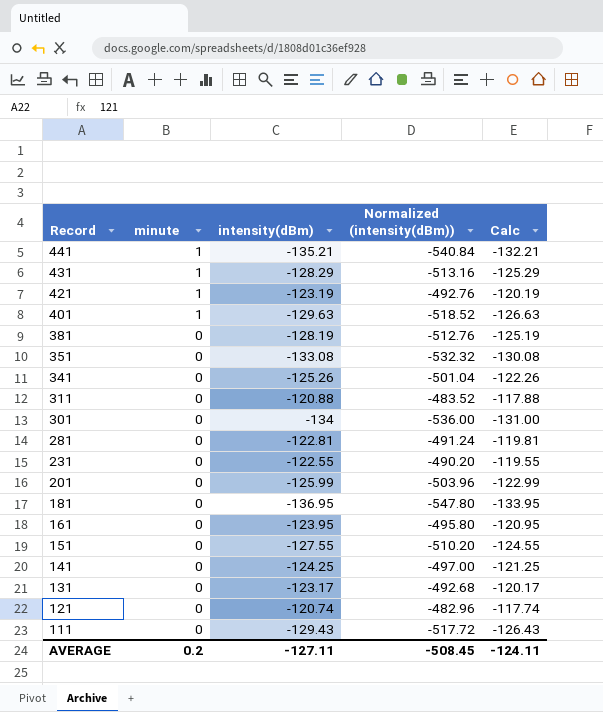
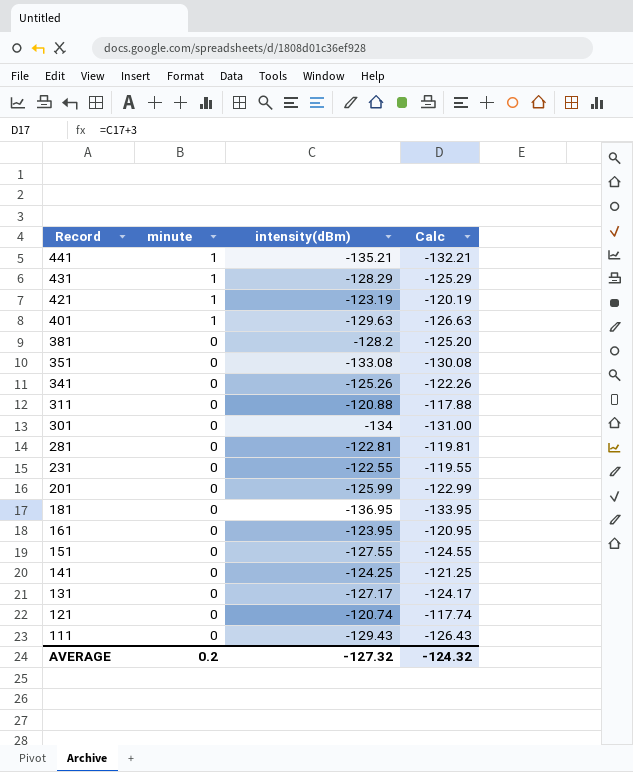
column Normalized (intensity(dBm)) | formula: [intensity(dBm)] * 4 -> none
381 | intensity(dBm): -128.19 -> -128.2
381 | Calc: -125.19 -> -125.20
131 | intensity(dBm): -123.17 -> -127.17
131 | Calc: -120.17 -> -124.17
AVERAGE | intensity(dBm): -127.11 -> -127.32
AVERAGE | Calc: -124.11 -> -124.32

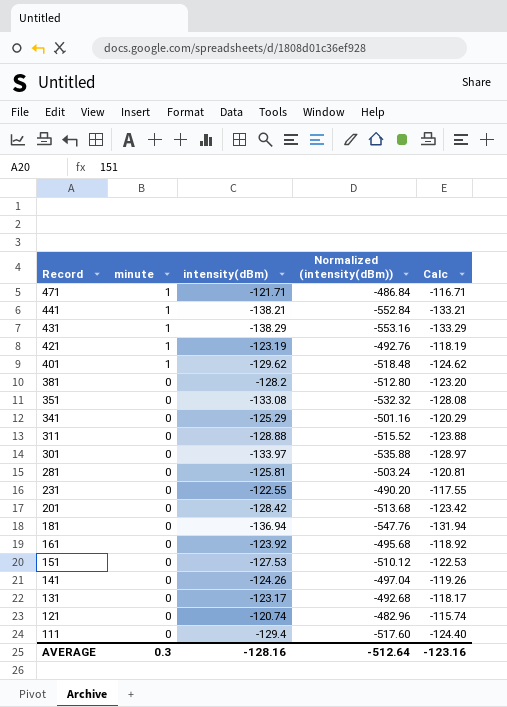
column Normalized (intensity(dBm)) | formula: none -> [intensity(dBm)] * 4
column Calc | formula: [intensity(dBm)] + 3 -> [intensity(dBm)] + 5
row 471: none -> 1 | -121.71 | -486.84 | -116.71
441 | intensity(dBm): -135.21 -> -138.21
431 | intensity(dBm): -128.29 -> -138.29
401 | intensity(dBm): -129.63 -> -129.62
341 | intensity(dBm): -125.26 -> -125.29
311 | intensity(dBm): -120.88 -> -128.88
301 | intensity(dBm): -134 -> -133.97
281 | intensity(dBm): -122.81 -> -125.81
201 | intensity(dBm): -125.99 -> -128.42
181 | intensity(dBm): -136.95 -> -136.94
161 | intensity(dBm): -123.95 -> -123.92
151 | intensity(dBm): -127.55 -> -127.53
141 | intensity(dBm): -124.25 -> -124.26
131 | intensity(dBm): -127.17 -> -123.17
111 | intensity(dBm): -129.43 -> -129.4
AVERAGE | minute: 0.2 -> 0.3
AVERAGE | intensity(dBm): -127.32 -> -128.16
AVERAGE | Calc: -124.32 -> -123.16

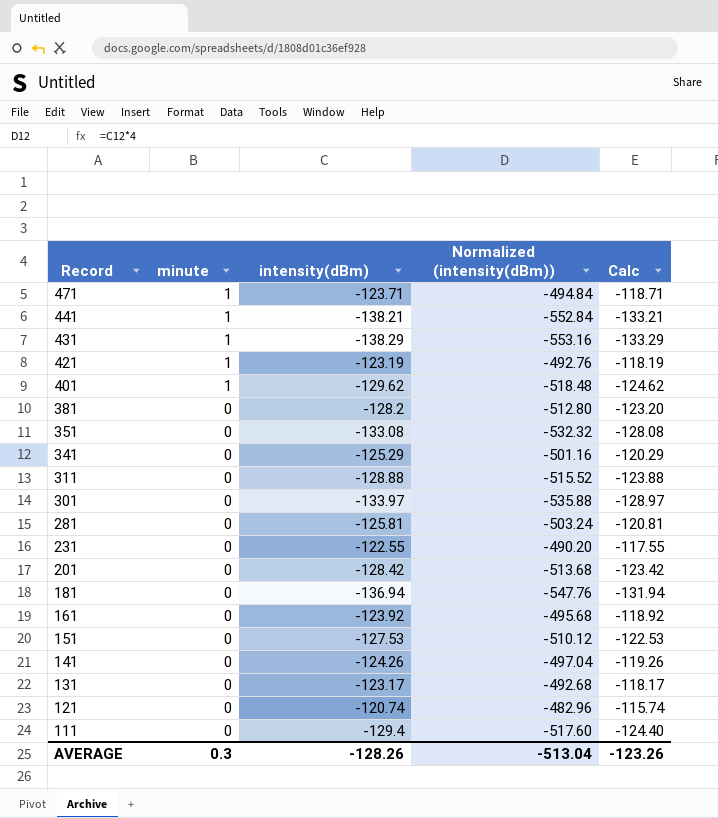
471 | intensity(dBm): -121.71 -> -123.71
471 | Normalized (intensity(dBm)): -486.84 -> -494.84
471 | Calc: -116.71 -> -118.71
AVERAGE | intensity(dBm): -128.16 -> -128.26
AVERAGE | Normalized (intensity(dBm)): -512.64 -> -513.04
AVERAGE | Calc: -123.16 -> -123.26

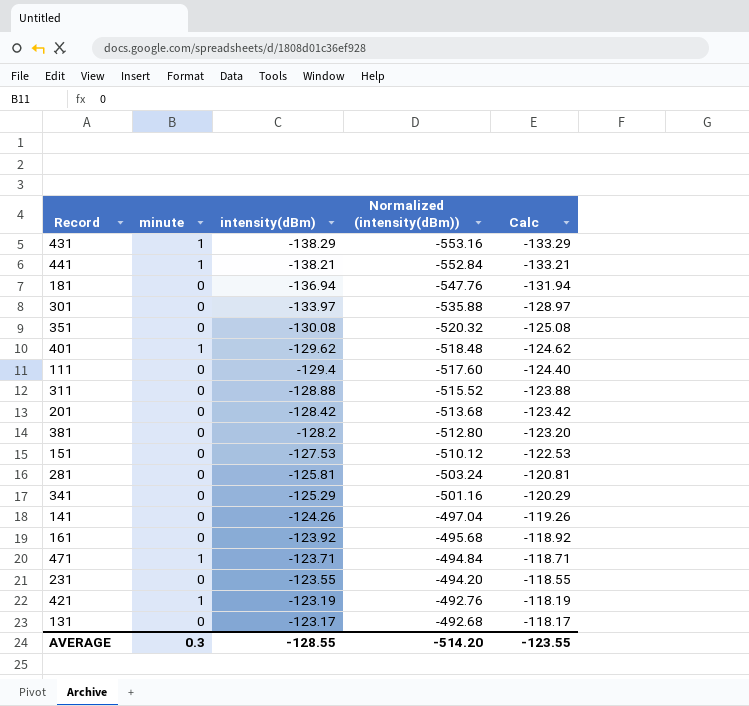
row order: Record descending -> intensity(dBm) ascending
row 121: 0 | -120.74 | -482.96 | -115.74 -> none
351 | intensity(dBm): -133.08 -> -130.08
351 | Normalized (intensity(dBm)): -532.32 -> -520.32
351 | Calc: -128.08 -> -125.08
231 | intensity(dBm): -122.55 -> -123.55
231 | Normalized (intensity(dBm)): -490.20 -> -494.20
231 | Calc: -117.55 -> -118.55
AVERAGE | intensity(dBm): -128.26 -> -128.55
AVERAGE | Normalized (intensity(dBm)): -513.04 -> -514.20
AVERAGE | Calc: -123.26 -> -123.55

